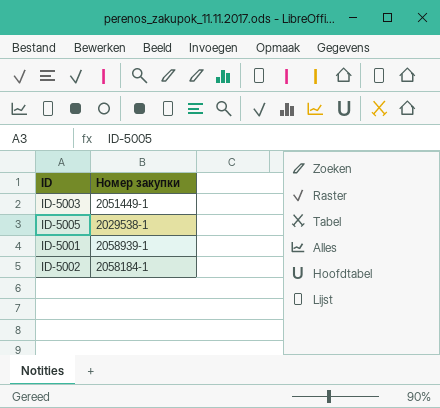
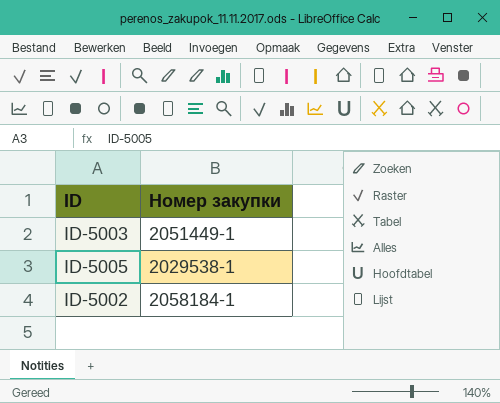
row ID-5001: 2058939-1 -> none

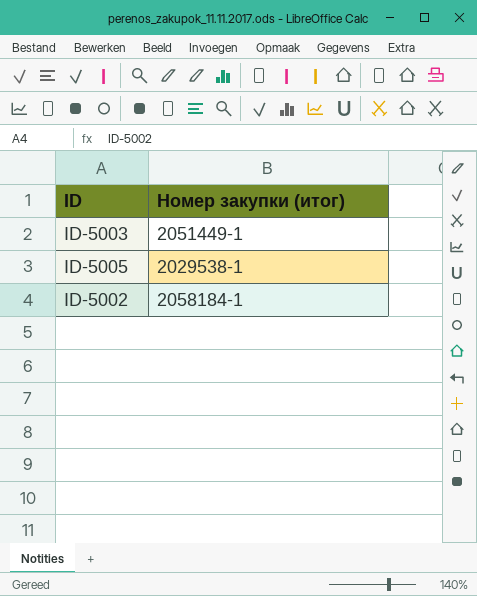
column name: Номер закупки -> Номер закупки (итог)

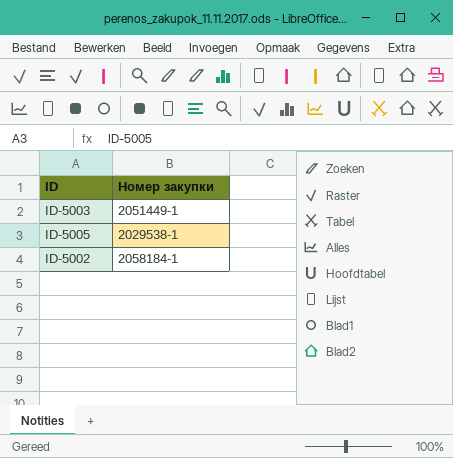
column name: Номер закупки (итог) -> Номер закупки

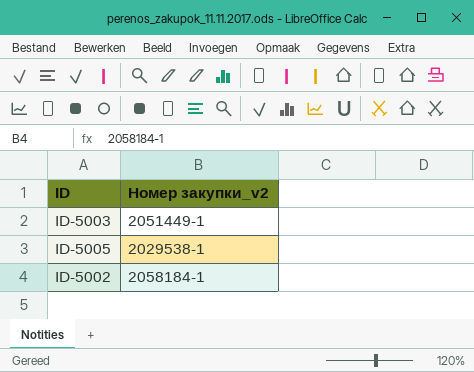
column name: Номер закупки -> Номер закупки_v2

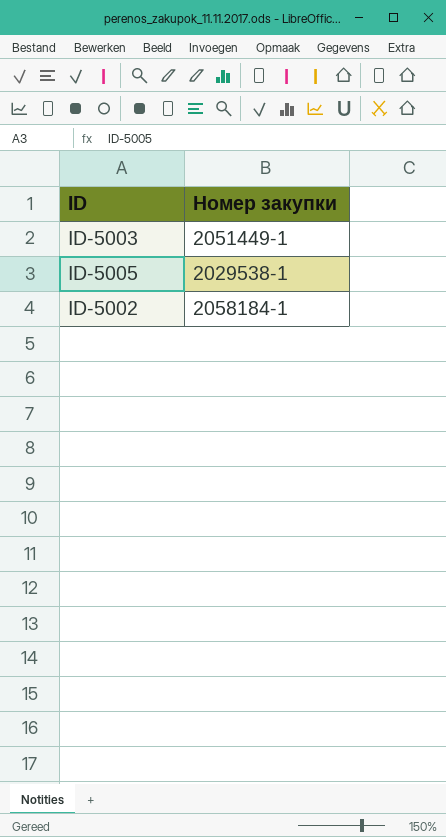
column name: Номер закупки_v2 -> Номер закупки

